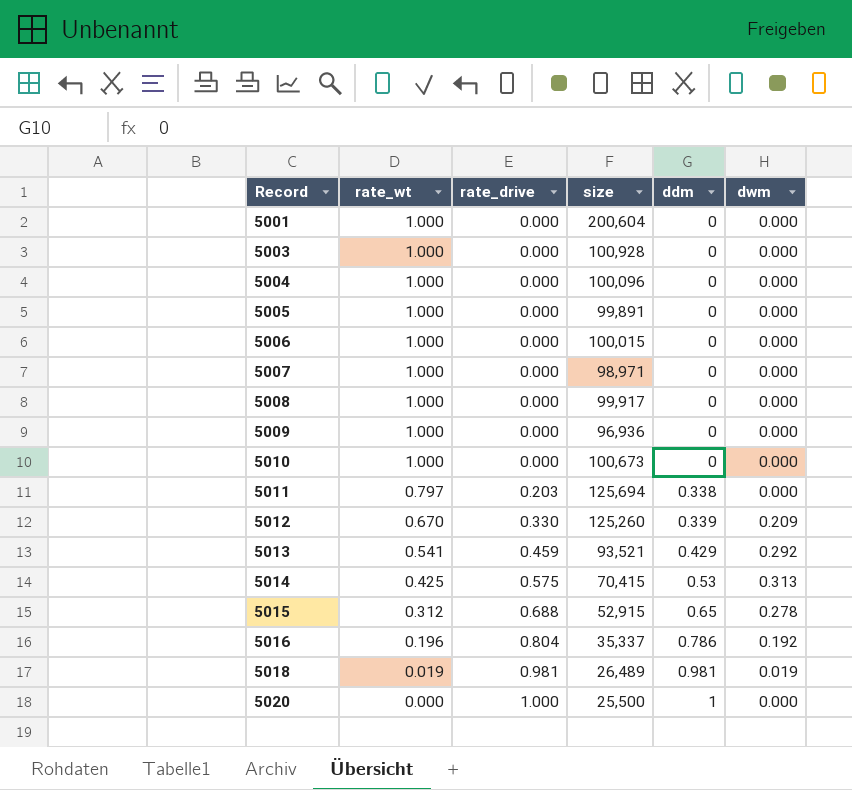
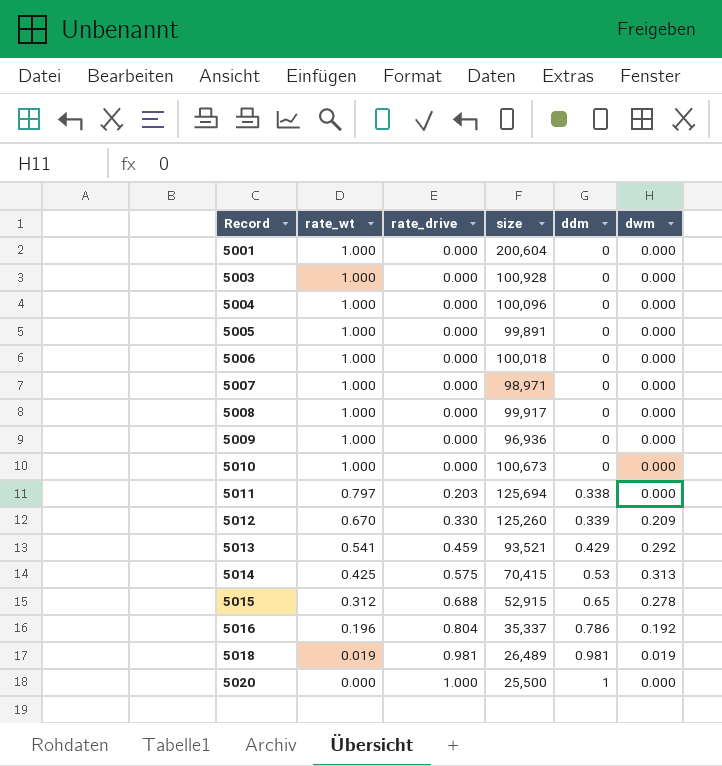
5006 | size: 100,015 -> 100,018

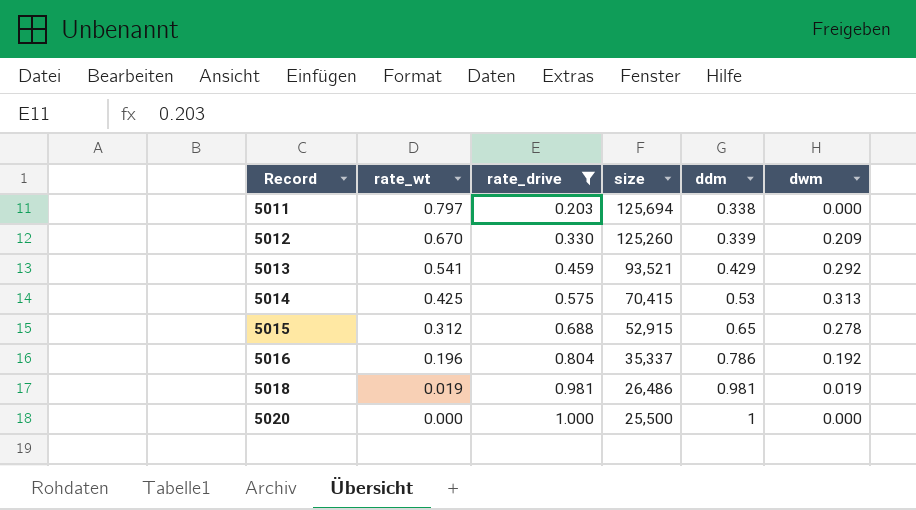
filter: none -> rate_drive != 0.000
5018 | size: 26,489 -> 26,486

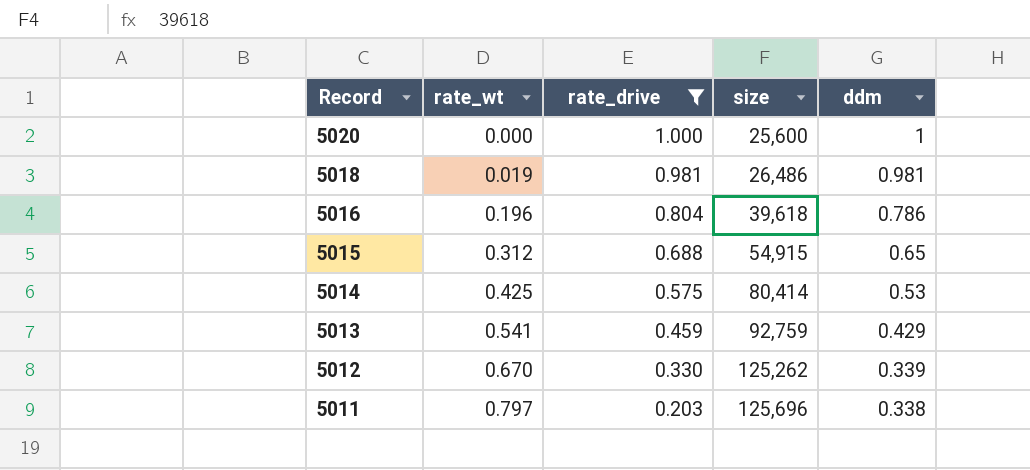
row order: Record ascending -> Record descending
column dwm | position: 6 -> none
5020 | size: 25,500 -> 25,600
5016 | size: 35,337 -> 39,618
5015 | size: 52,915 -> 54,915
5014 | size: 70,415 -> 80,414
5013 | size: 93,521 -> 92,759
5012 | size: 125,260 -> 125,262
5011 | size: 125,694 -> 125,696

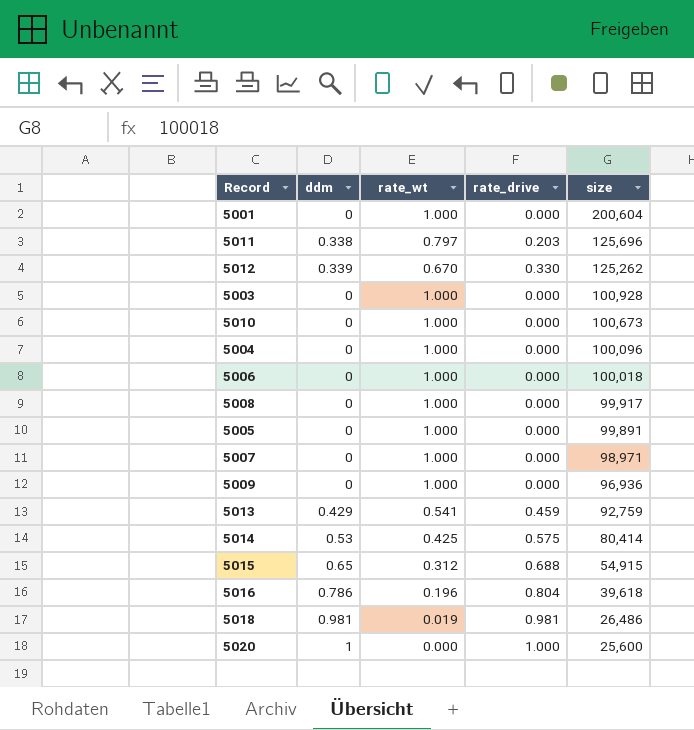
filter: rate_drive != 0.000 -> none
row order: Record descending -> size descending
column ddm | position: 5 -> 2

